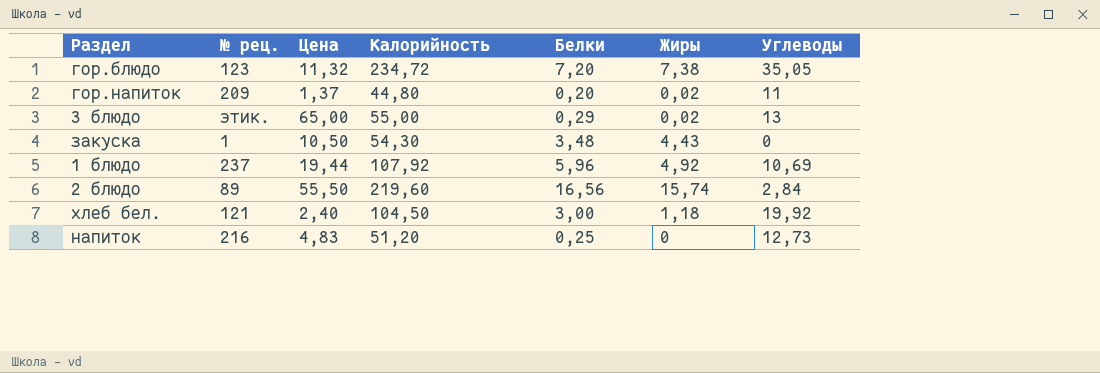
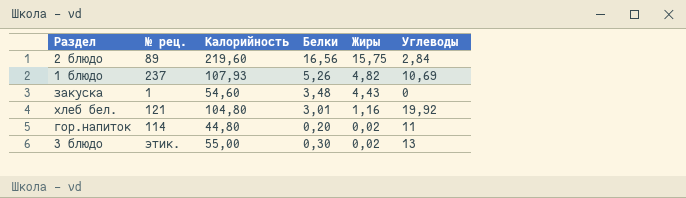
row order: none -> Жиры descending
column Цена | position: 3 -> none
row гор.блюдо: 123 | 11,32 | 234,72 | 7,20 | 7,38 | 35,05 -> none
row напиток: 216 | 4,83 | 51,20 | 0,25 | 0 | 12,73 -> none
2 блюдо | Жиры: 15,74 -> 15,75
1 блюдо | Калорийность: 107,92 -> 107,93
1 блюдо | Белки: 5,96 -> 5,26
1 блюдо | Жиры: 4,92 -> 4,82
закуска | Калорийность: 54,30 -> 54,60
хлеб бел. | Калорийность: 104,50 -> 104,80
хлеб бел. | Белки: 3,00 -> 3,01
хлеб бел. | Жиры: 1,18 -> 1,16
гор.напиток | № рец.: 209 -> 114
3 блюдо | Белки: 0,29 -> 0,30

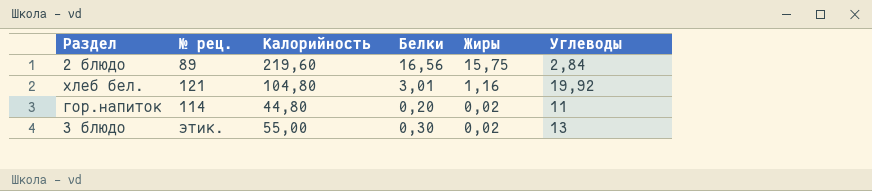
row 1 блюдо: 237 | 107,93 | 5,26 | 4,82 | 10,69 -> none
row закуска: 1 | 54,60 | 3,48 | 4,43 | 0 -> none

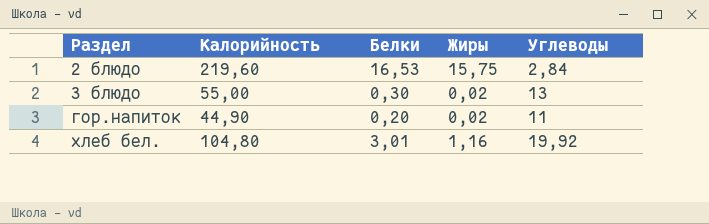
row order: Жиры descending -> Раздел ascending
column № рец. | position: 2 -> none
2 блюдо | Белки: 16,56 -> 16,53
гор.напиток | Калорийность: 44,80 -> 44,90

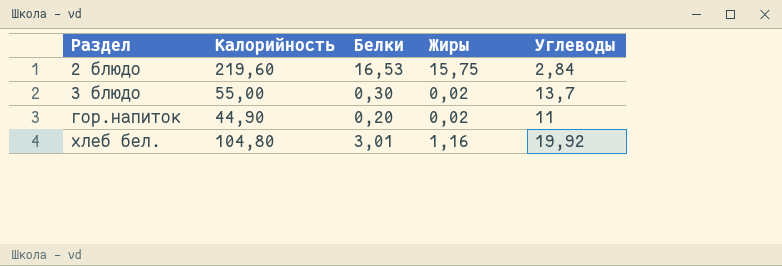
3 блюдо | Углеводы: 13 -> 13,7

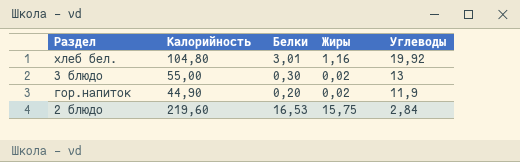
row order: Раздел ascending -> Углеводы descending
3 блюдо | Углеводы: 13,7 -> 13
гор.напиток | Углеводы: 11 -> 11,9

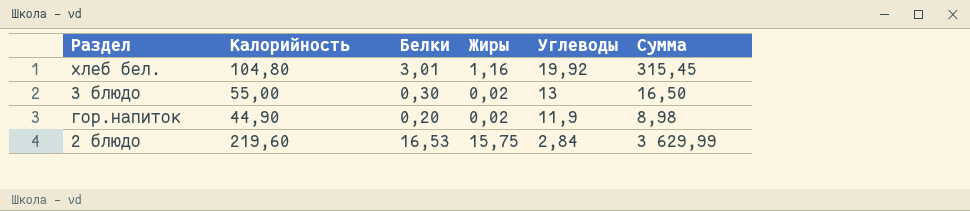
column Сумма | formula: none -> [Калорийность] * [Белки]

